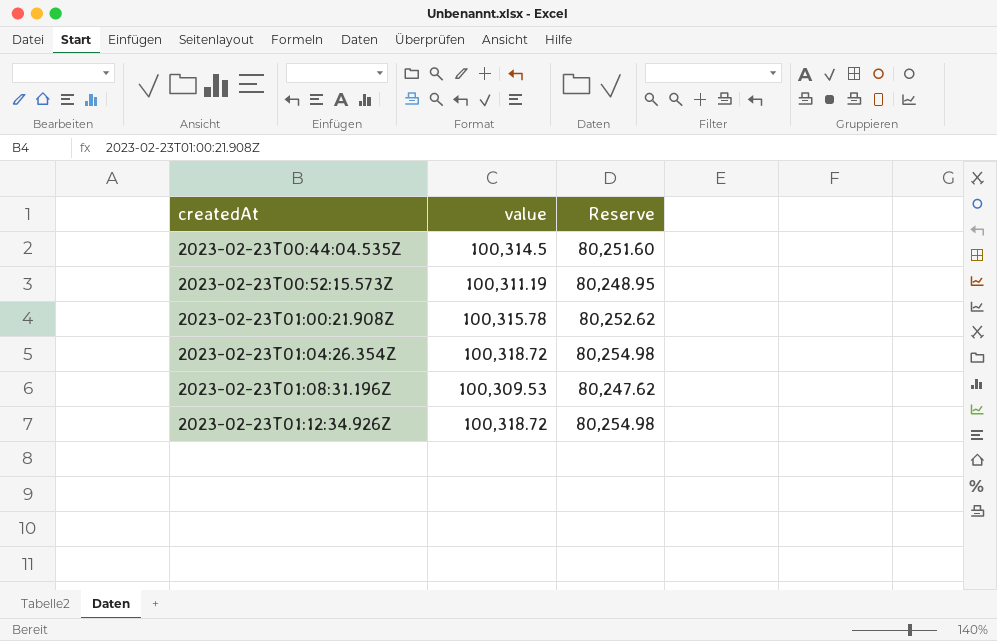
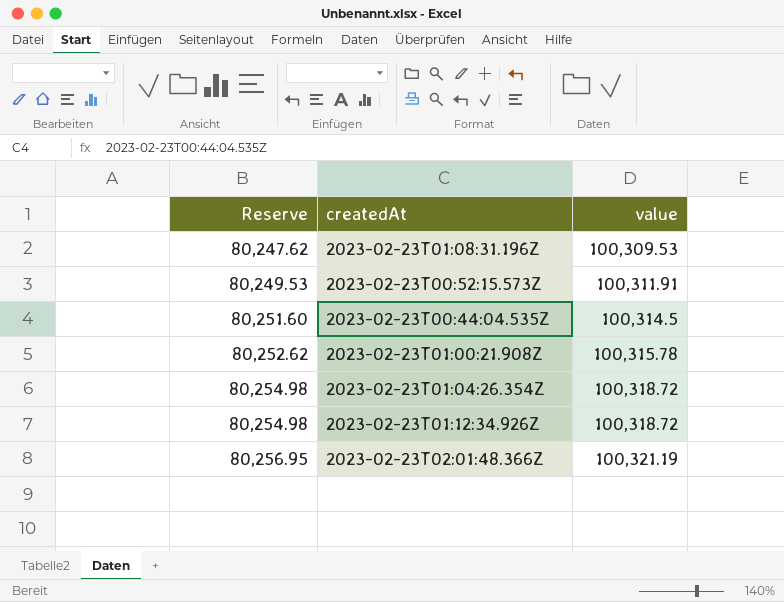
row order: createdAt ascending -> Reserve ascending
column Reserve | position: 3 -> 1
2023-02-23T00:52:15.573Z | Reserve: 80,248.95 -> 80,249.53
2023-02-23T00:52:15.573Z | value: 100,311.19 -> 100,311.91
row 2023-02-23T02:01:48.366Z: none -> 80,256.95 | 100,321.19

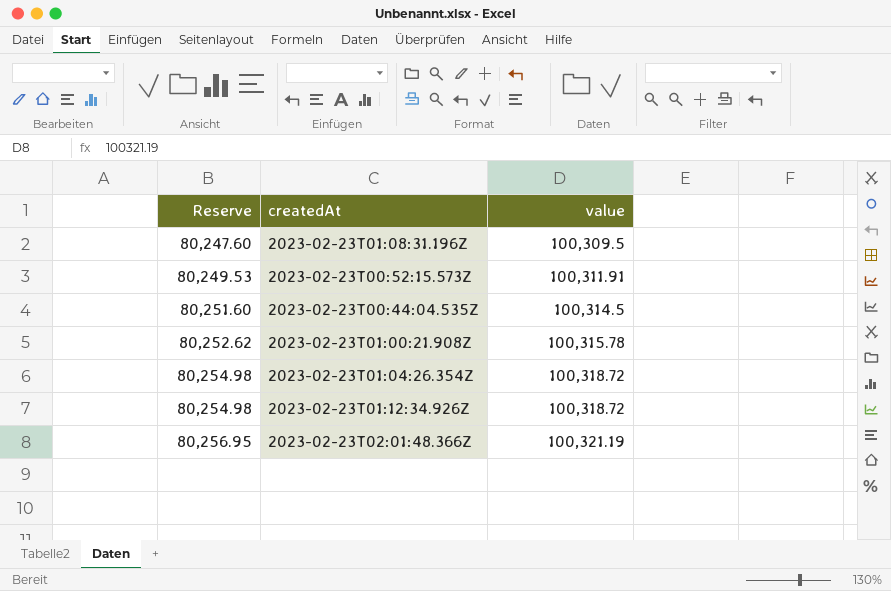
2023-02-23T01:08:31.196Z | Reserve: 80,247.62 -> 80,247.60
2023-02-23T01:08:31.196Z | value: 100,309.53 -> 100,309.5

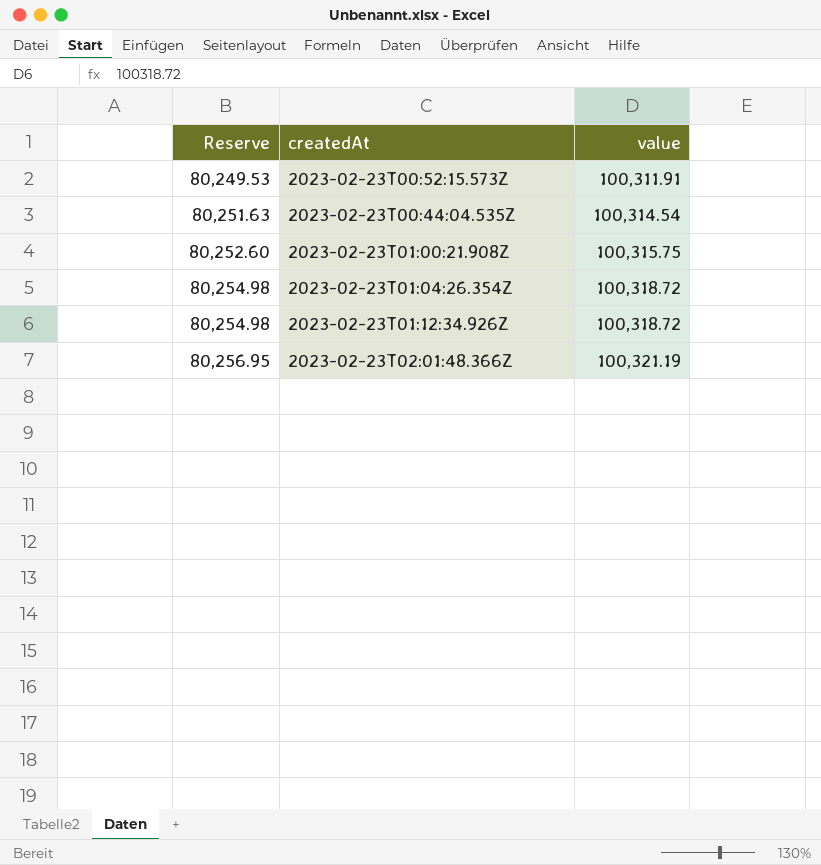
row 2023-02-23T01:08:31.196Z: 80,247.60 | 100,309.5 -> none
2023-02-23T00:44:04.535Z | Reserve: 80,251.60 -> 80,251.63
2023-02-23T00:44:04.535Z | value: 100,314.5 -> 100,314.54
2023-02-23T01:00:21.908Z | Reserve: 80,252.62 -> 80,252.60
2023-02-23T01:00:21.908Z | value: 100,315.78 -> 100,315.75

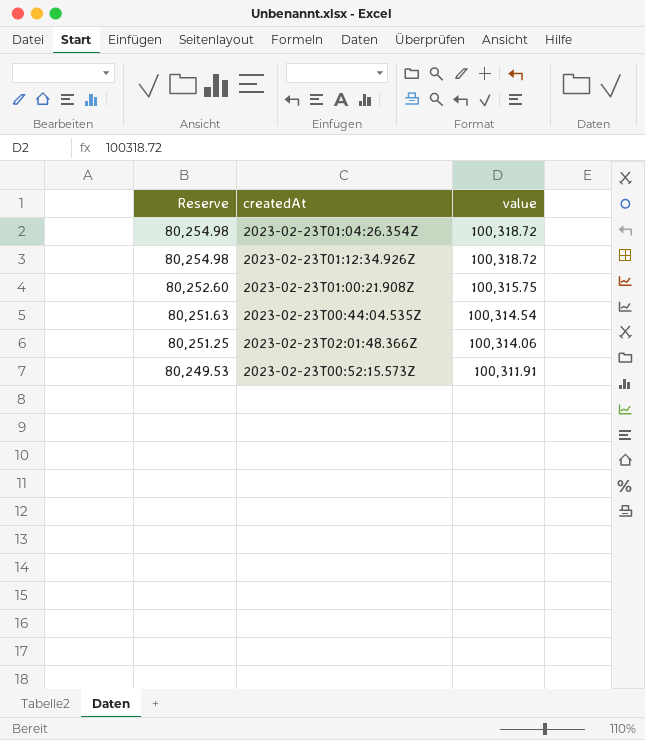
row order: Reserve ascending -> Reserve descending
2023-02-23T02:01:48.366Z | Reserve: 80,256.95 -> 80,251.25
2023-02-23T02:01:48.366Z | value: 100,321.19 -> 100,314.06

